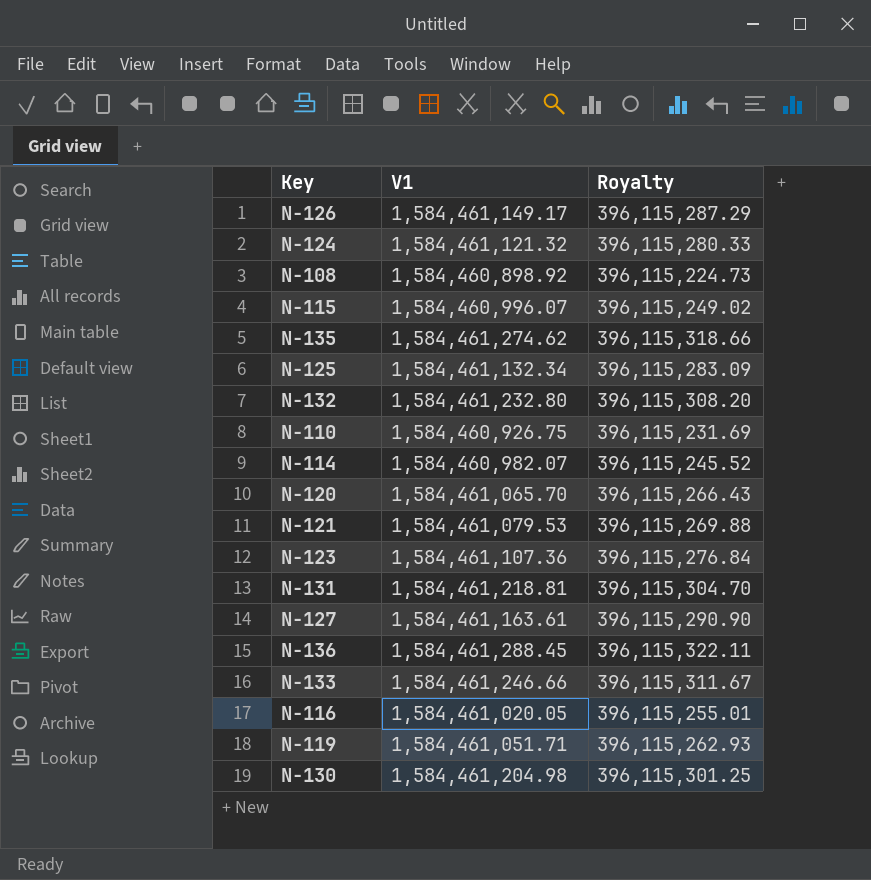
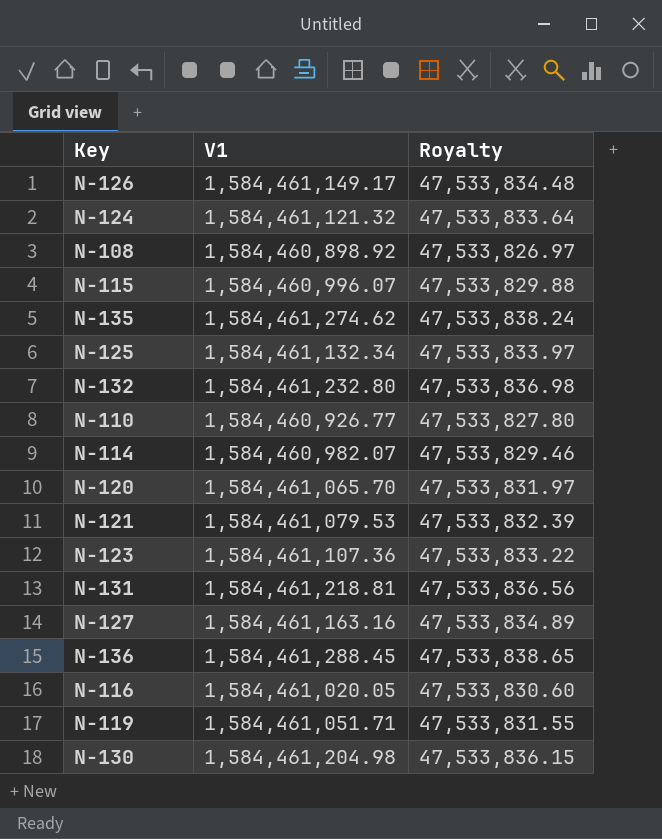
column Royalty | formula: [V1] * 0.25 -> [V1] * 0.03
row N-133: 1,584,461,246.66 | 396,115,311.67 -> none
N-110 | V1: 1,584,460,926.75 -> 1,584,460,926.77
N-127 | V1: 1,584,461,163.61 -> 1,584,461,163.16

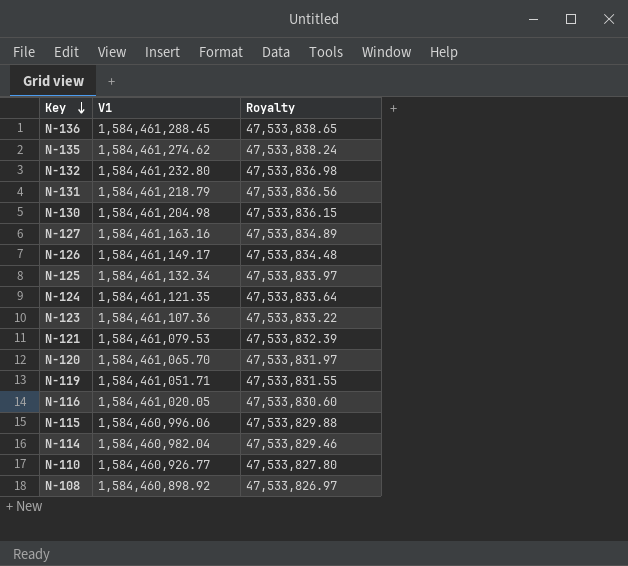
row order: none -> Key descending
N-131 | V1: 1,584,461,218.81 -> 1,584,461,218.79
N-124 | V1: 1,584,461,121.32 -> 1,584,461,121.35
N-115 | V1: 1,584,460,996.07 -> 1,584,460,996.06
N-114 | V1: 1,584,460,982.07 -> 1,584,460,982.04

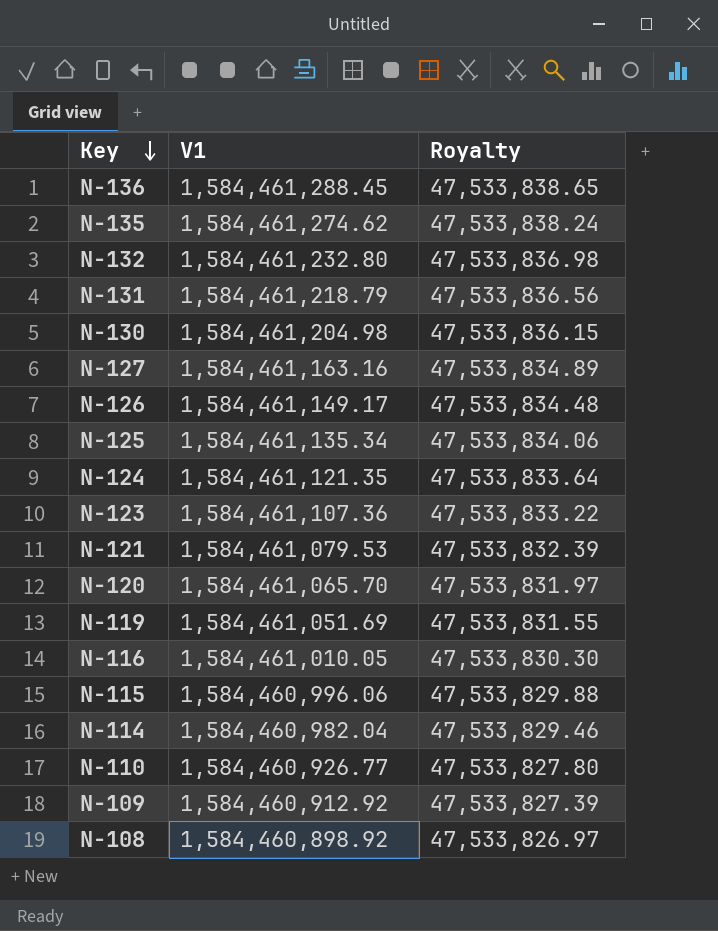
N-125 | V1: 1,584,461,132.34 -> 1,584,461,135.34
N-125 | Royalty: 47,533,833.97 -> 47,533,834.06
N-119 | V1: 1,584,461,051.71 -> 1,584,461,051.69
N-116 | V1: 1,584,461,020.05 -> 1,584,461,010.05
N-116 | Royalty: 47,533,830.60 -> 47,533,830.30
row N-109: none -> 1,584,460,912.92 | 47,533,827.39

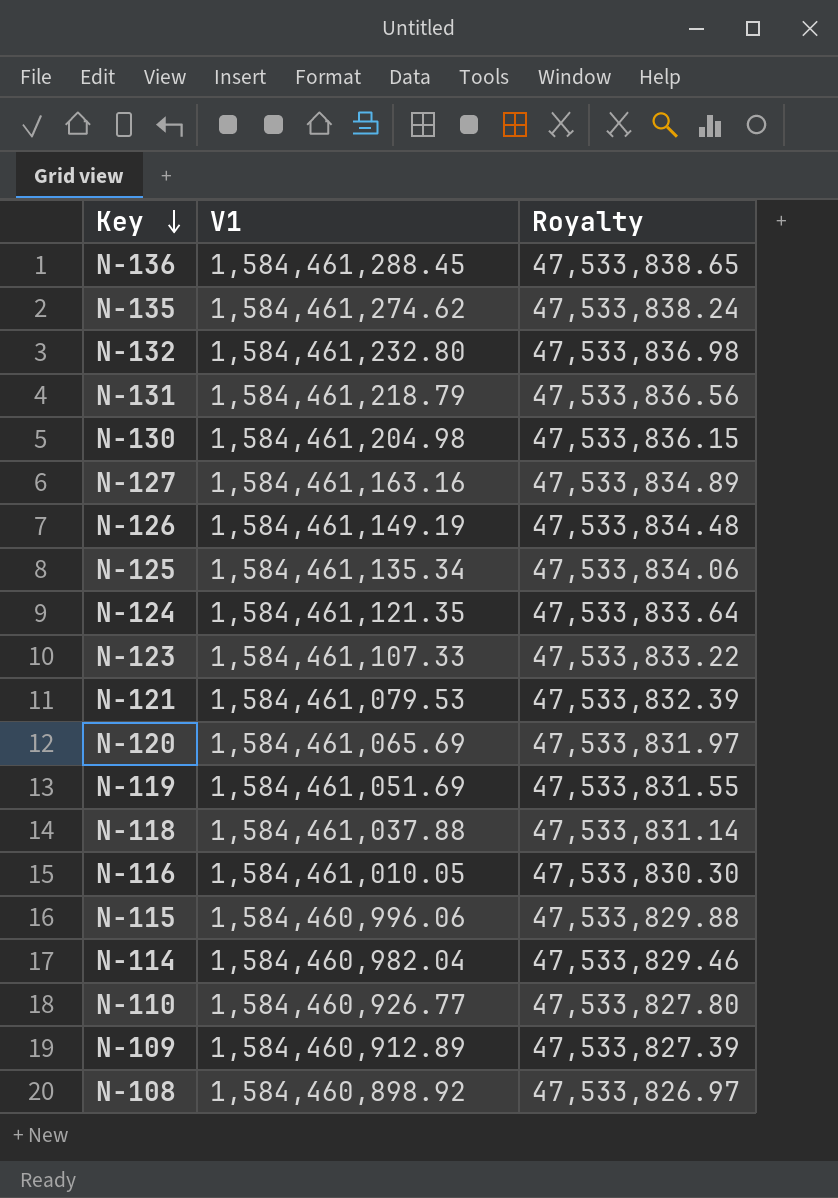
N-126 | V1: 1,584,461,149.17 -> 1,584,461,149.19
N-123 | V1: 1,584,461,107.36 -> 1,584,461,107.33
N-120 | V1: 1,584,461,065.70 -> 1,584,461,065.69
row N-118: none -> 1,584,461,037.88 | 47,533,831.14
N-109 | V1: 1,584,460,912.92 -> 1,584,460,912.89

